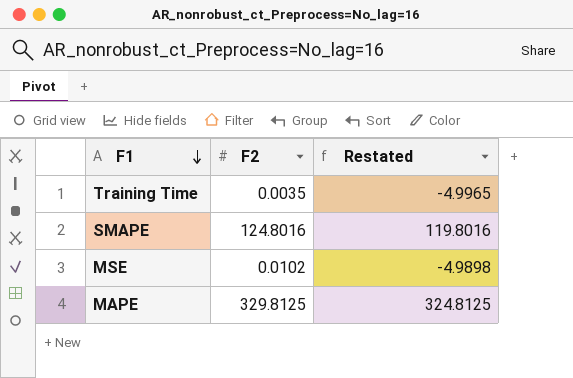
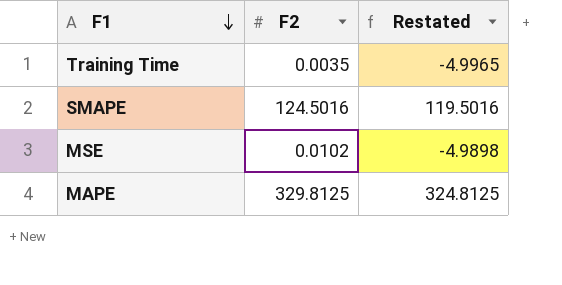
SMAPE | F2: 124.8016 -> 124.5016
SMAPE | Restated: 119.8016 -> 119.5016

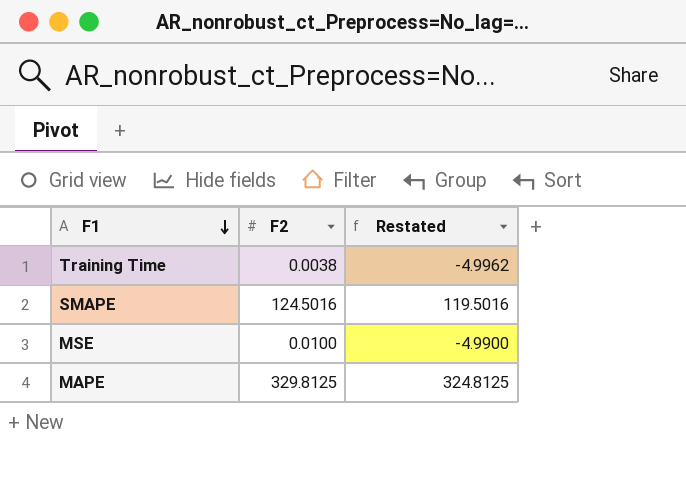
Training Time | F2: 0.0035 -> 0.0038
Training Time | Restated: -4.9965 -> -4.9962
MSE | F2: 0.0102 -> 0.0100
MSE | Restated: -4.9898 -> -4.9900

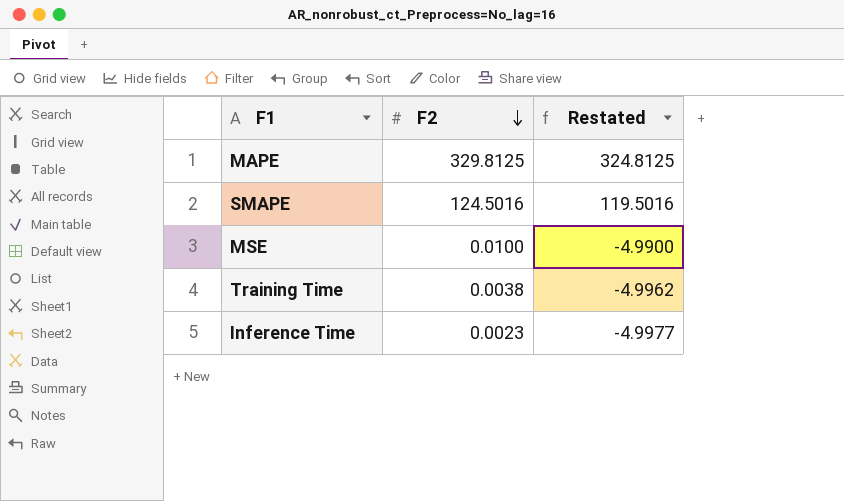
row order: F1 descending -> F2 descending
row Inference Time: none -> 0.0023 | -4.9977

